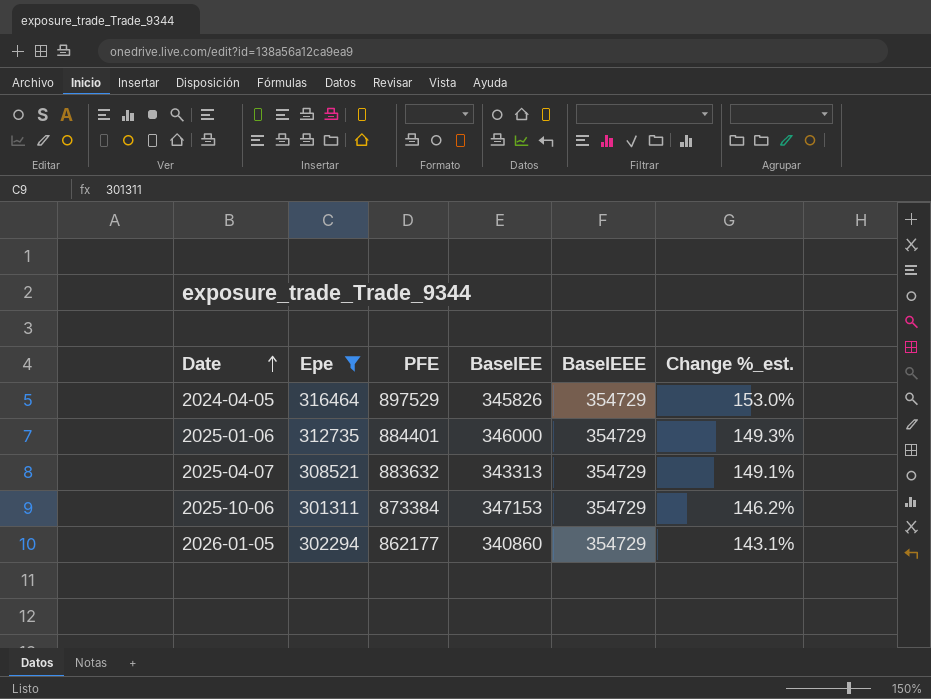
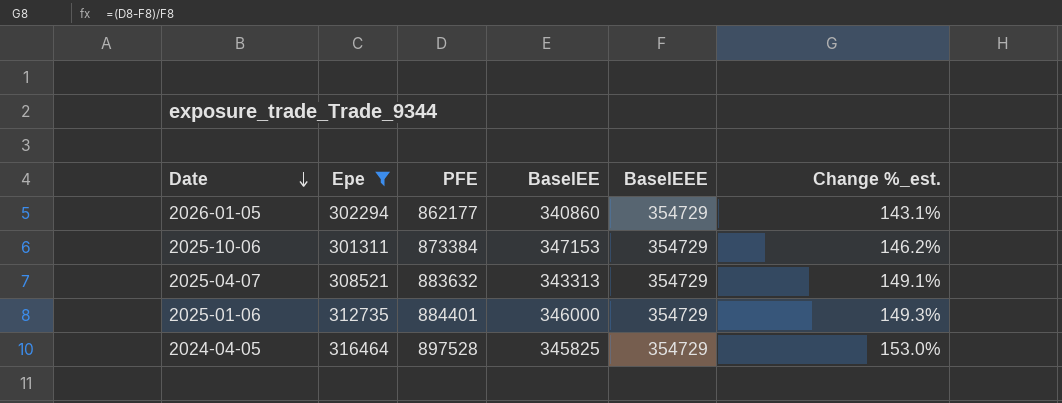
row order: Date ascending -> Date descending
2024-04-05 | PFE: 897529 -> 897528
2024-04-05 | BaselEE: 345826 -> 345825

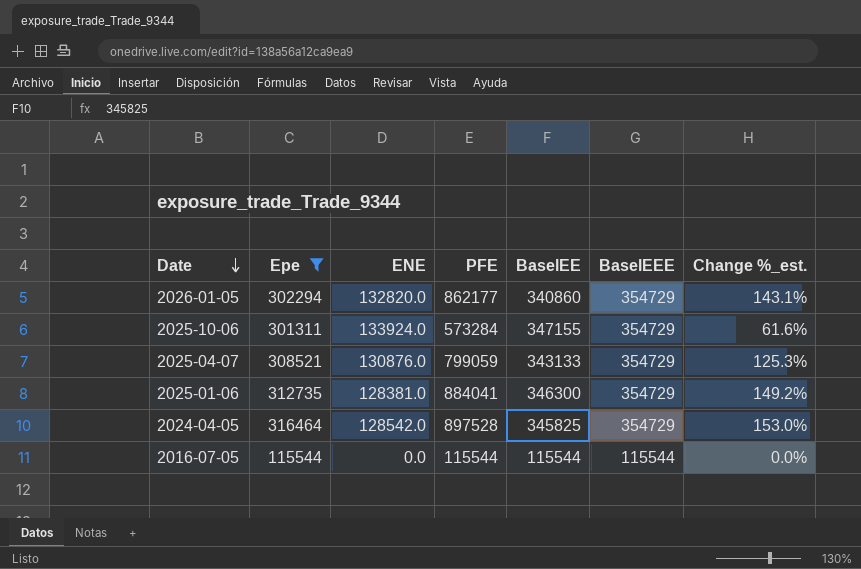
column ENE | position: none -> 3
2025-10-06 | PFE: 873384 -> 573284
2025-10-06 | BaselEE: 347153 -> 347155
2025-10-06 | Change %_est.: 146.2% -> 61.6%
2025-04-07 | PFE: 883632 -> 799059
2025-04-07 | BaselEE: 343313 -> 343133
2025-04-07 | Change %_est.: 149.1% -> 125.3%
2025-01-06 | PFE: 884401 -> 884041
2025-01-06 | BaselEE: 346000 -> 346300
2025-01-06 | Change %_est.: 149.3% -> 149.2%
row 2016-07-05: none -> 115544 | 0.0 | 115544 | 115544 | 115544 | 0.0%

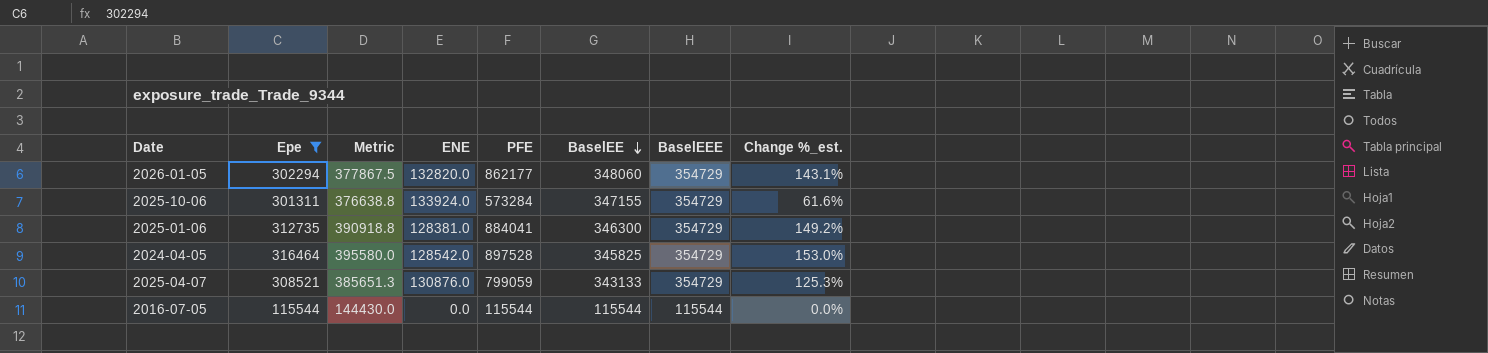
row order: Date descending -> BaselEE descending
column Metric | formula: none -> [Epe] * 1.25
2026-01-05 | BaselEE: 340860 -> 348060

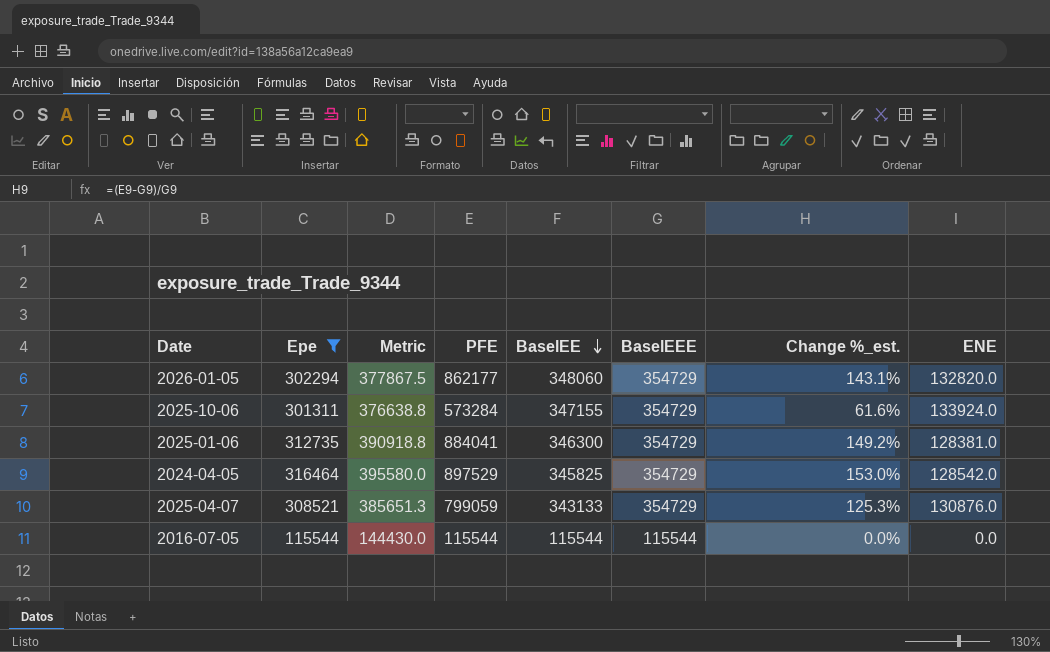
column ENE | position: 4 -> 8
2024-04-05 | PFE: 897528 -> 897529

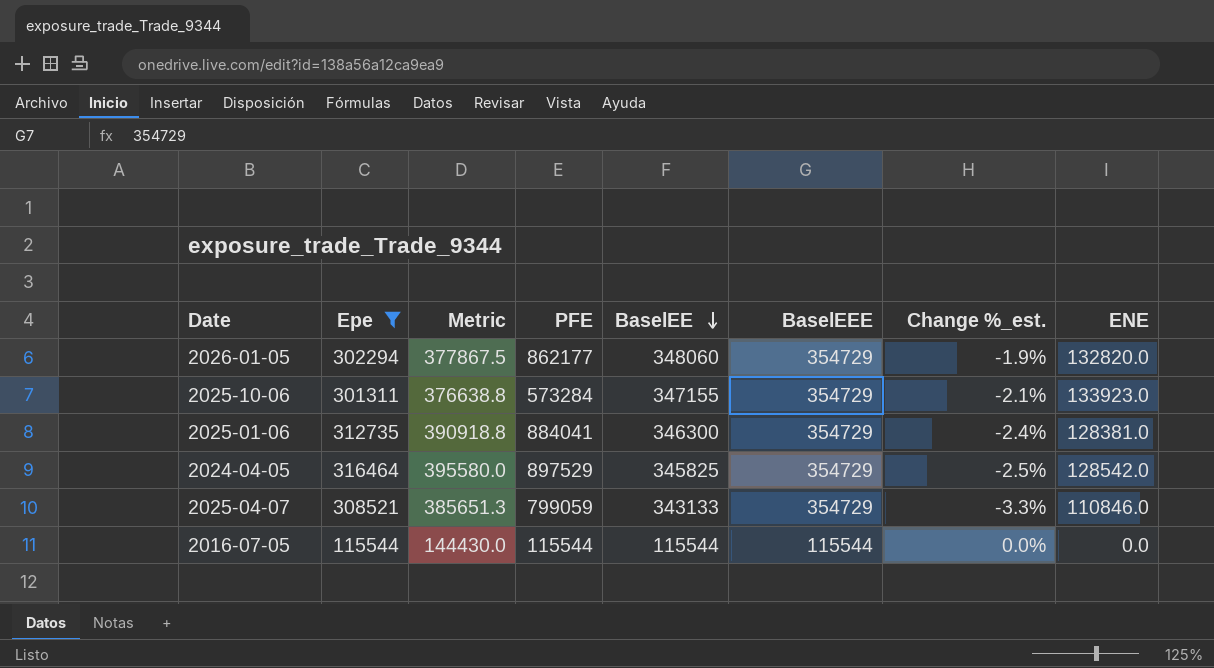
column Change %_est. | formula: ([PFE] - [BaselEEE]) / [BaselEEE] -> ([BaselEE] - [BaselEEE]) / [BaselEEE]
2025-10-06 | ENE: 133924.0 -> 133923.0
2025-04-07 | ENE: 130876.0 -> 110846.0

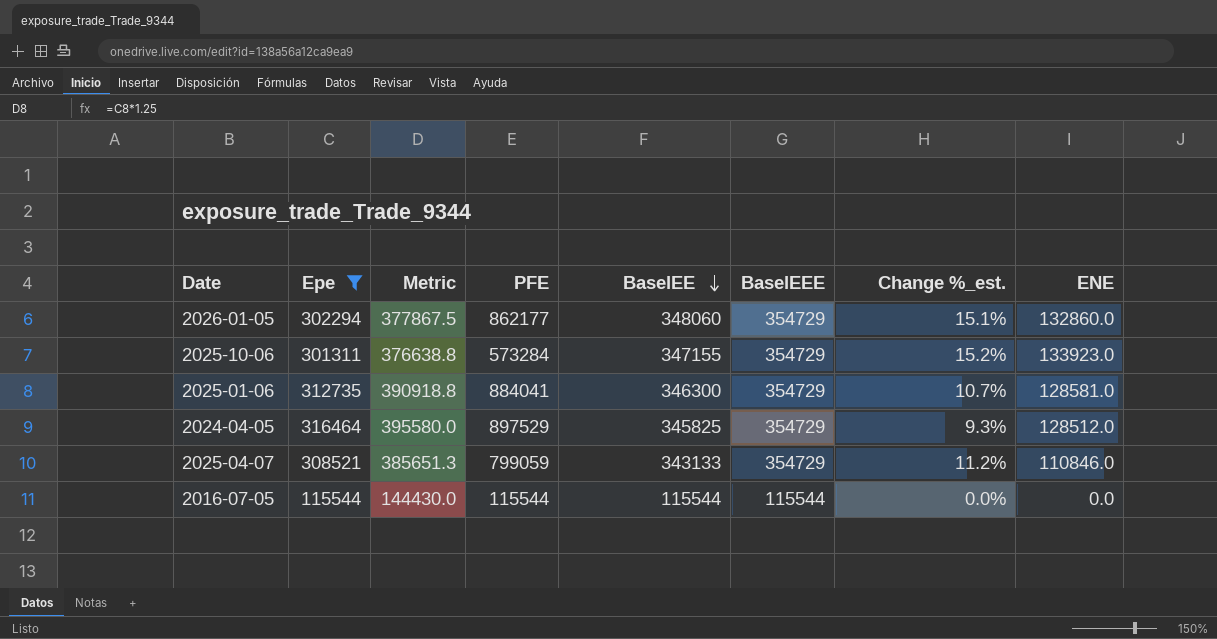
column Change %_est. | formula: ([BaselEE] - [BaselEEE]) / [BaselEEE] -> ([BaselEE] - [Epe]) / [Epe]
2026-01-05 | ENE: 132820.0 -> 132860.0
2025-01-06 | ENE: 128381.0 -> 128581.0
2024-04-05 | ENE: 128542.0 -> 128512.0

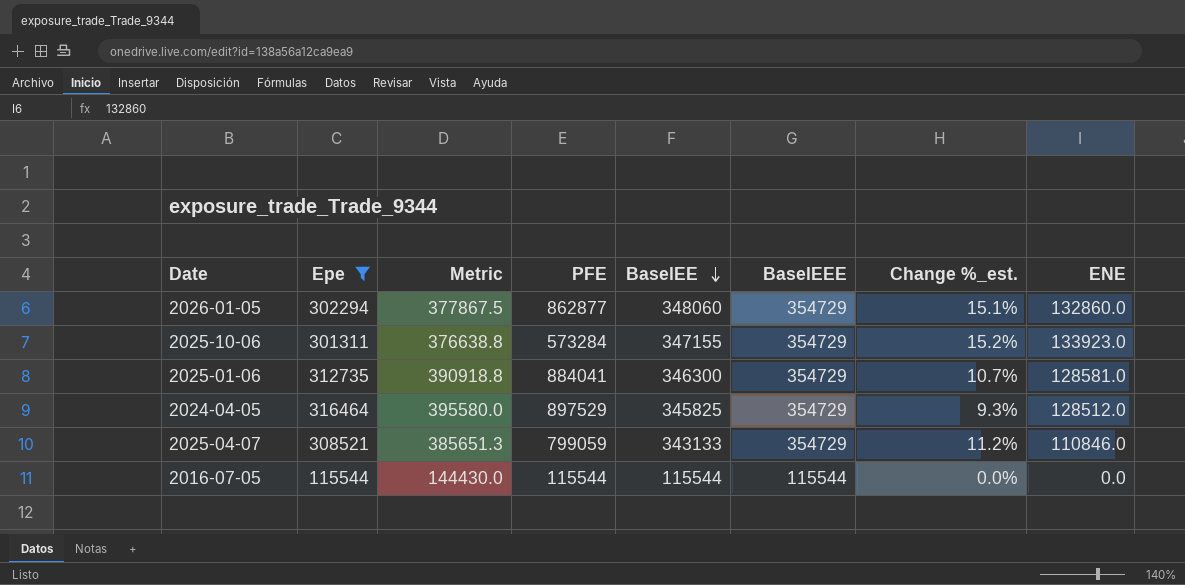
2026-01-05 | PFE: 862177 -> 862877

